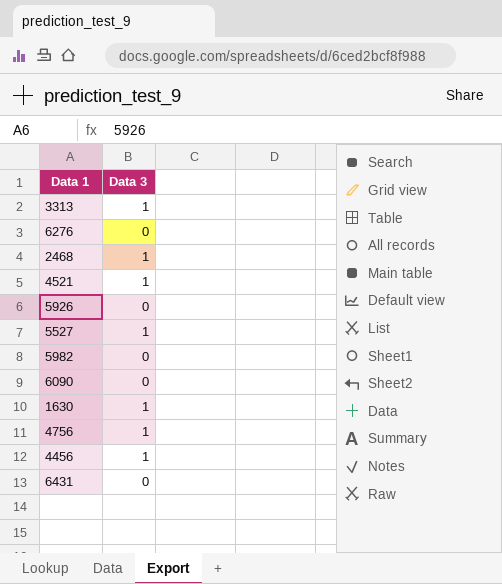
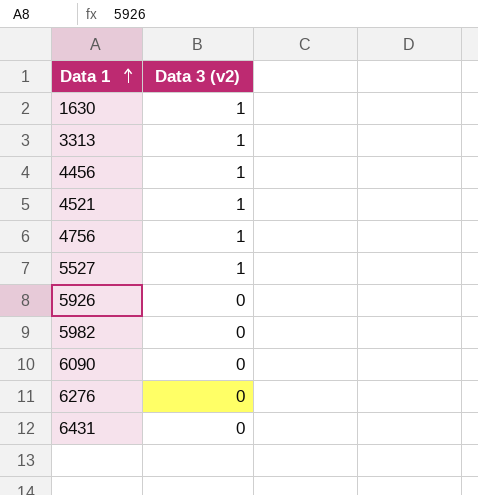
row order: none -> Data 1 ascending
column name: Data 3 -> Data 3 (v2)
row 2468: 1 -> none

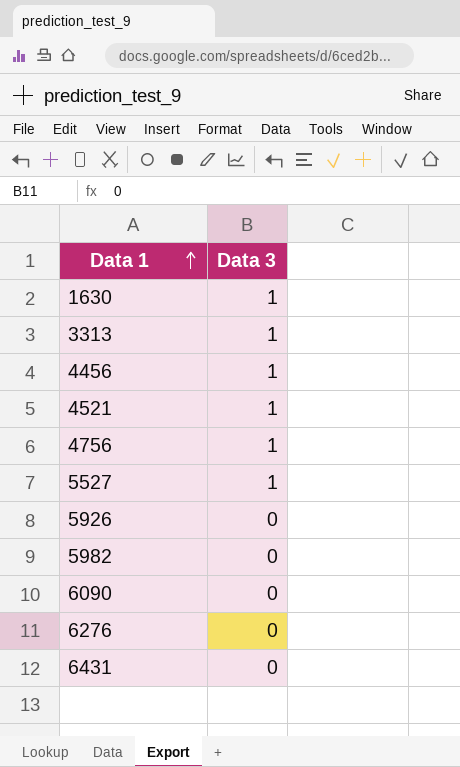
column name: Data 3 (v2) -> Data 3

